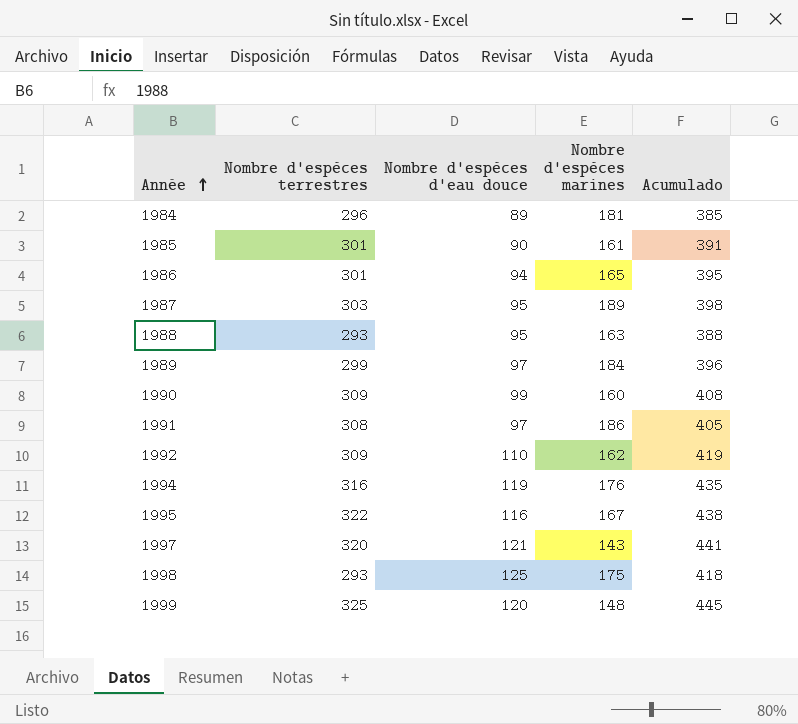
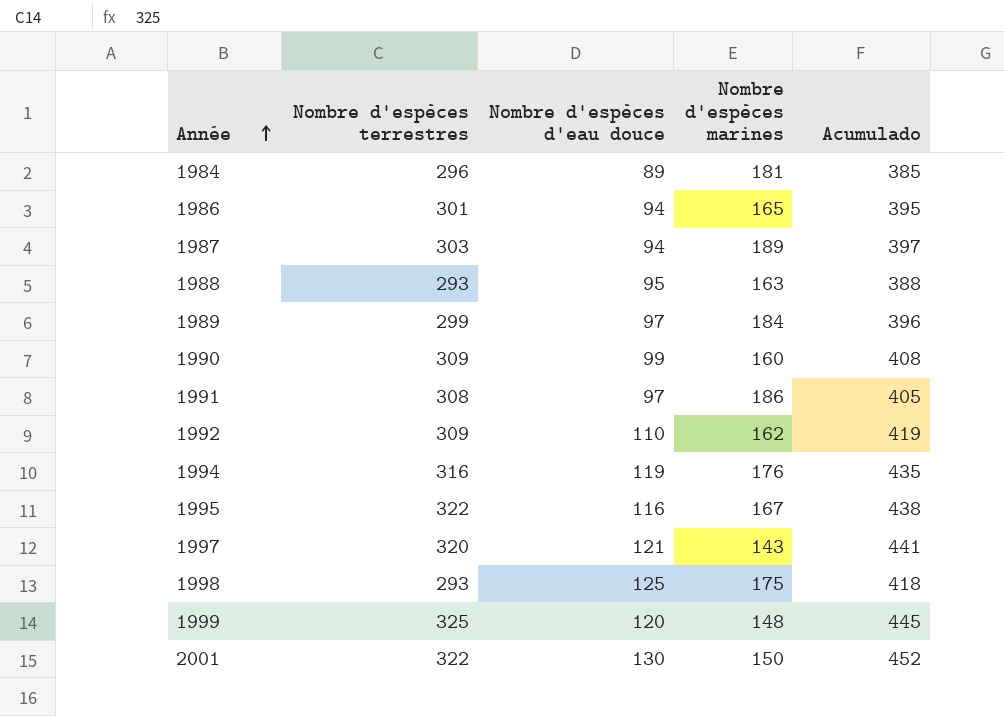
row 1985: 301 | 90 | 161 | 391 -> none
1987 | Nombre d'espèces d'eau douce: 95 -> 94
1987 | Acumulado: 398 -> 397
row 2001: none -> 322 | 130 | 150 | 452

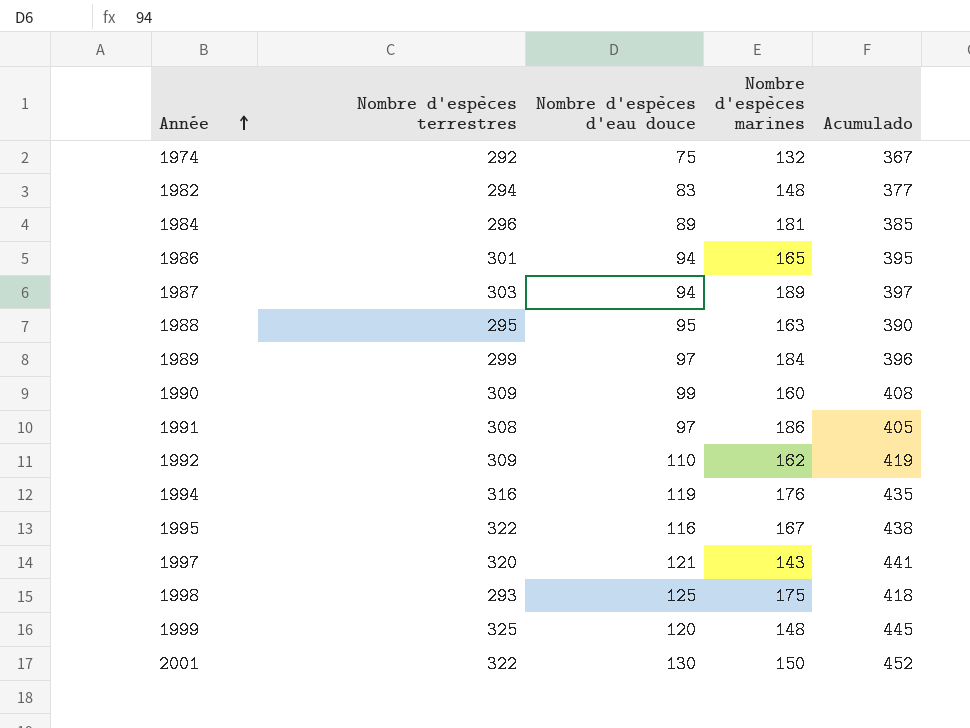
row 1974: none -> 292 | 75 | 132 | 367
row 1982: none -> 294 | 83 | 148 | 377
1988 | Nombre d'espèces terrestres: 293 -> 295
1988 | Acumulado: 388 -> 390

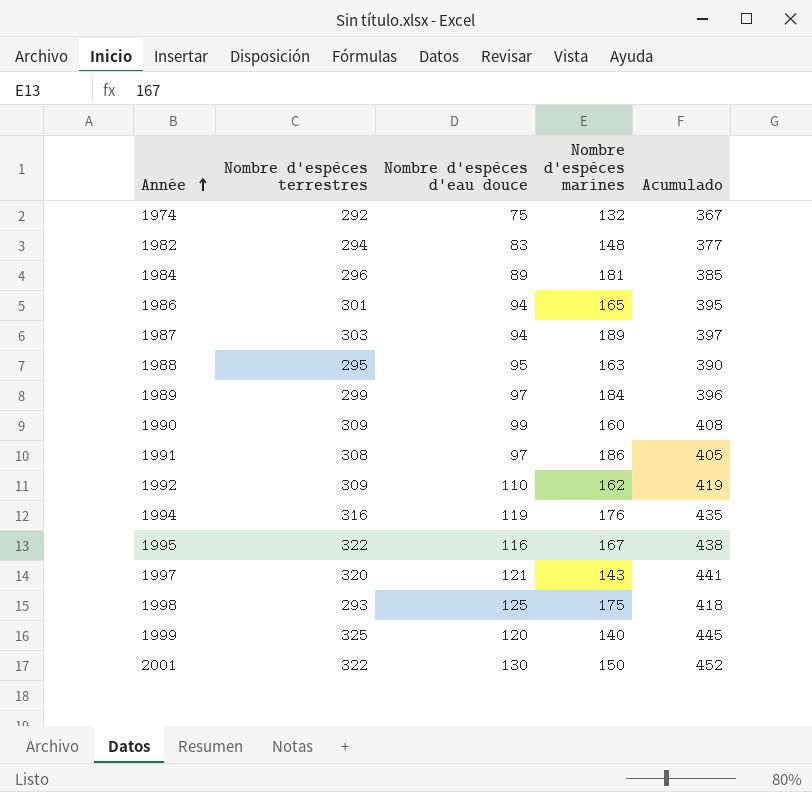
1999 | Nombre d'espèces marines: 148 -> 140

